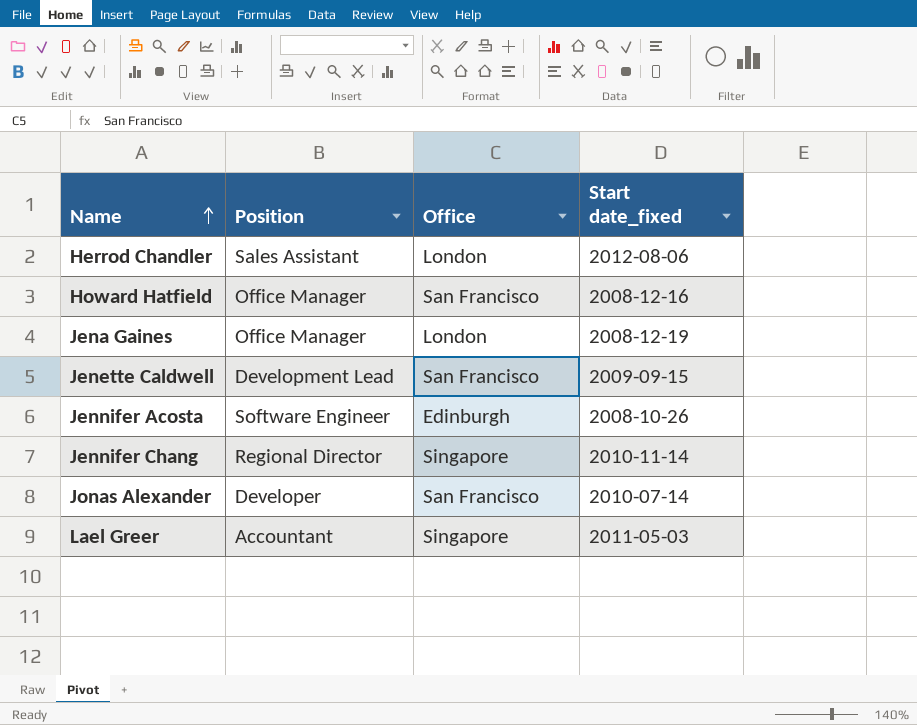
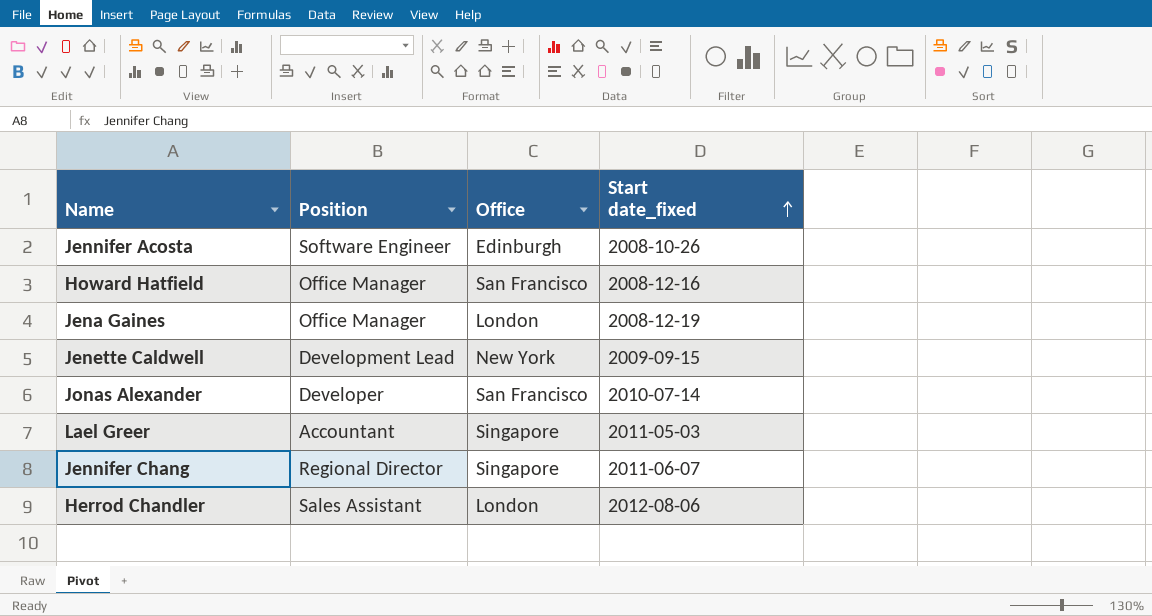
row order: Name ascending -> Start date_fixed ascending
Jenette Caldwell | Office: San Francisco -> New York
Jennifer Chang | Start date_fixed: 2010-11-14 -> 2011-06-07

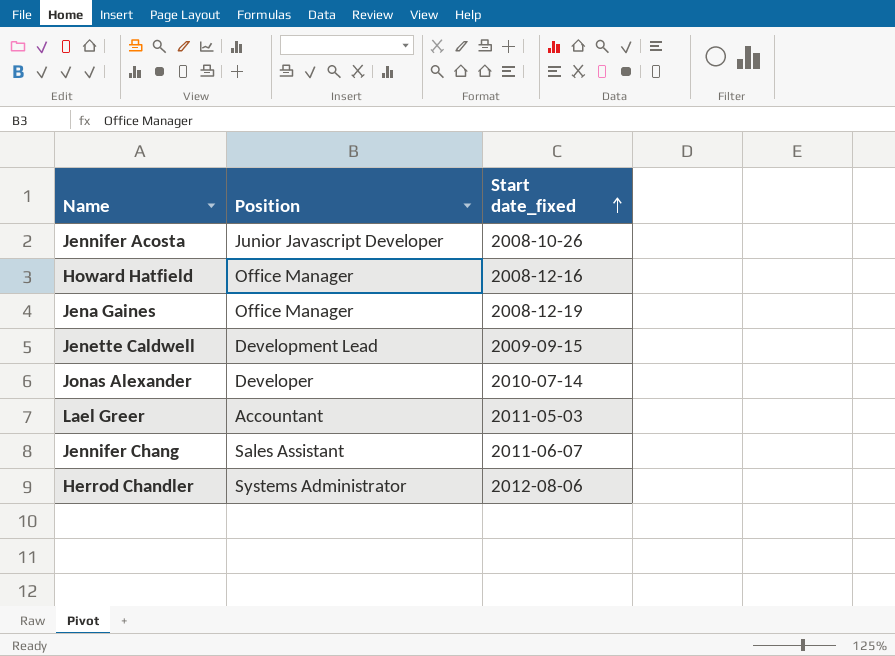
column Office | position: 3 -> none
Jennifer Acosta | Position: Software Engineer -> Junior Javascript Developer
Jennifer Chang | Position: Regional Director -> Sales Assistant
Herrod Chandler | Position: Sales Assistant -> Systems Administrator

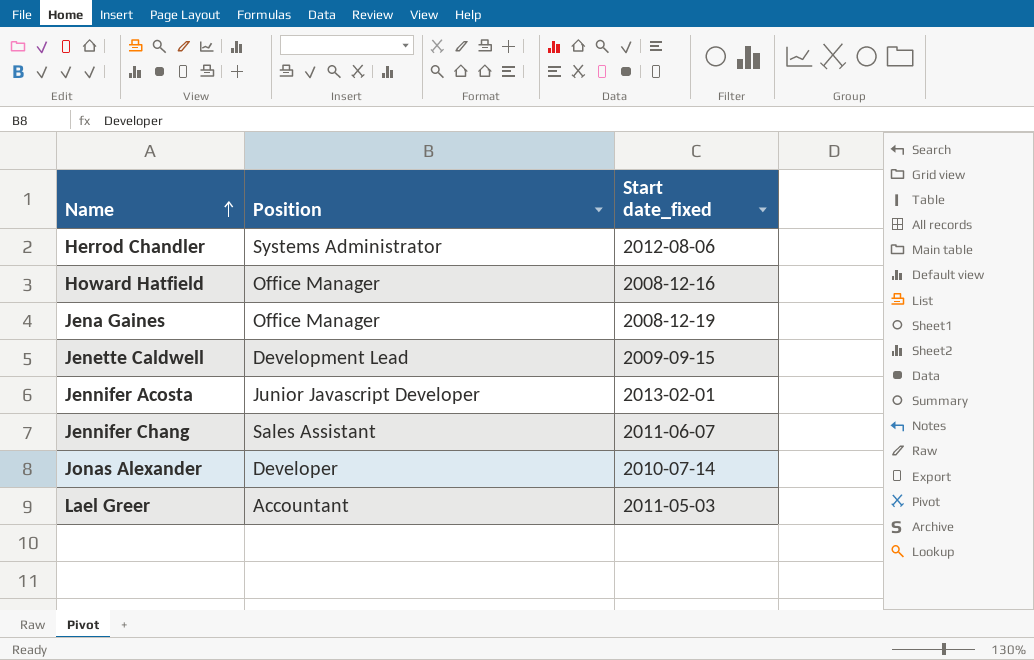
row order: Start date_fixed ascending -> Name ascending
Jennifer Acosta | Start date_fixed: 2008-10-26 -> 2013-02-01

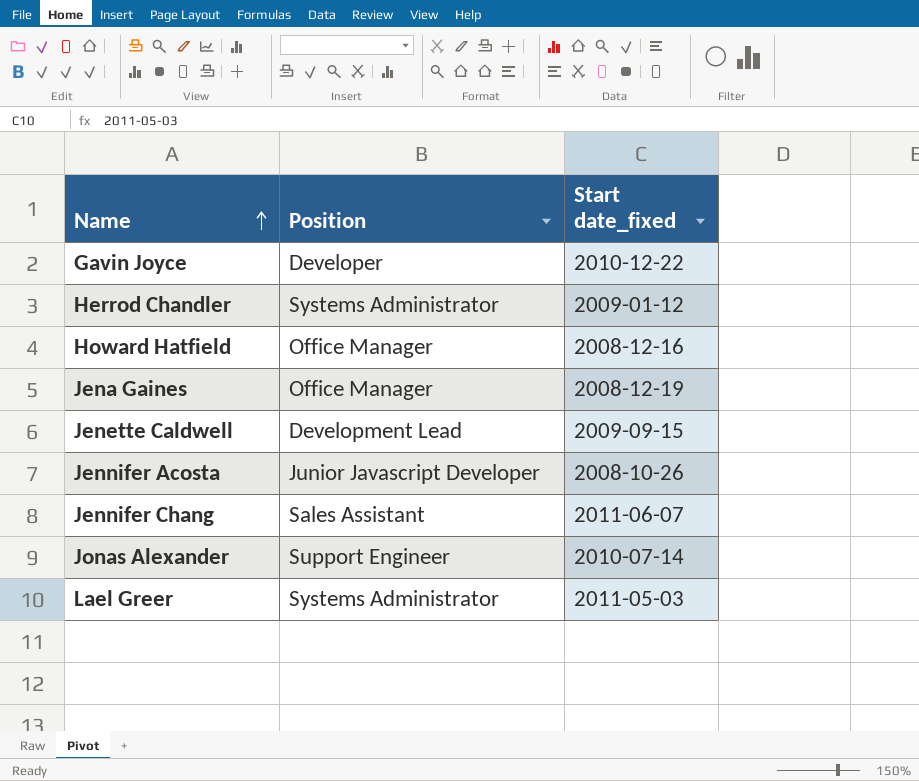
row Gavin Joyce: none -> Developer | 2010-12-22
Herrod Chandler | Start date_fixed: 2012-08-06 -> 2009-01-12
Jennifer Acosta | Start date_fixed: 2013-02-01 -> 2008-10-26
Jonas Alexander | Position: Developer -> Support Engineer
Lael Greer | Position: Accountant -> Systems Administrator

